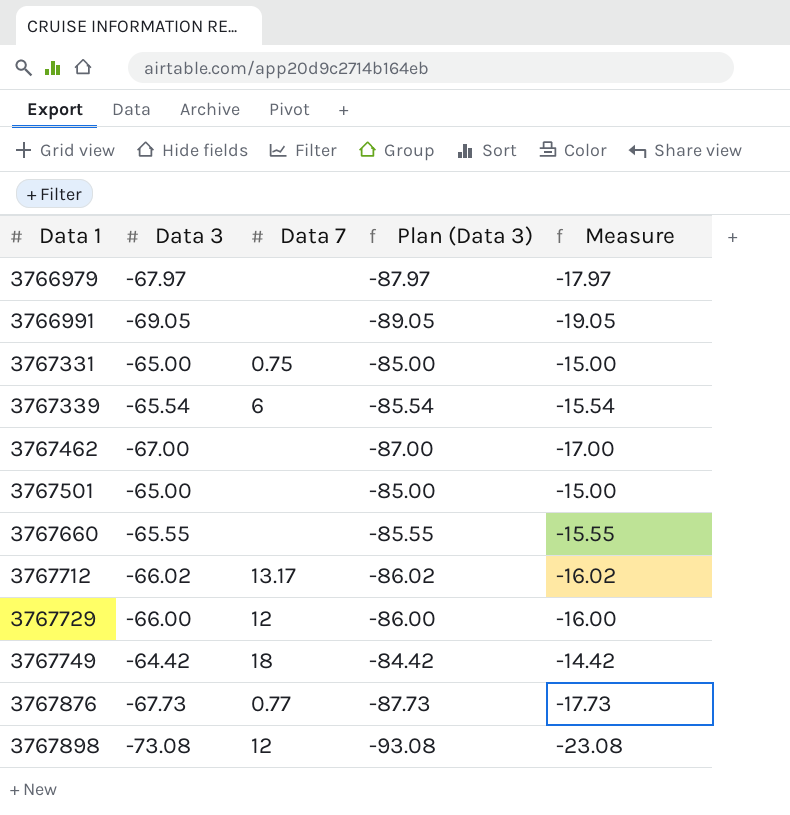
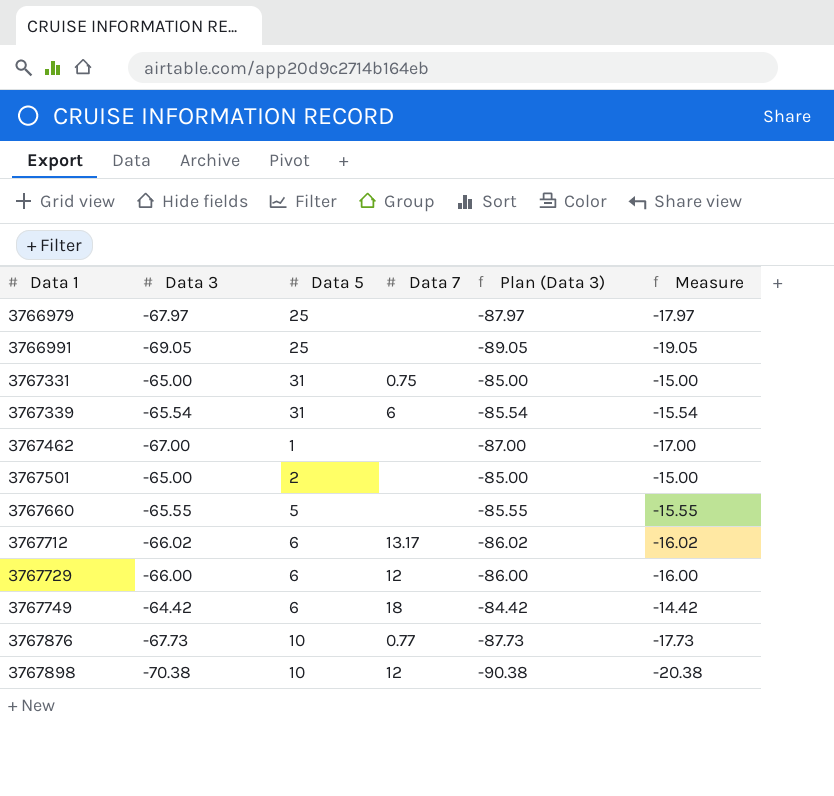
column Data 5 | position: none -> 3
3767898 | Data 3: -73.08 -> -70.38
3767898 | Plan (Data 3): -93.08 -> -90.38
3767898 | Measure: -23.08 -> -20.38

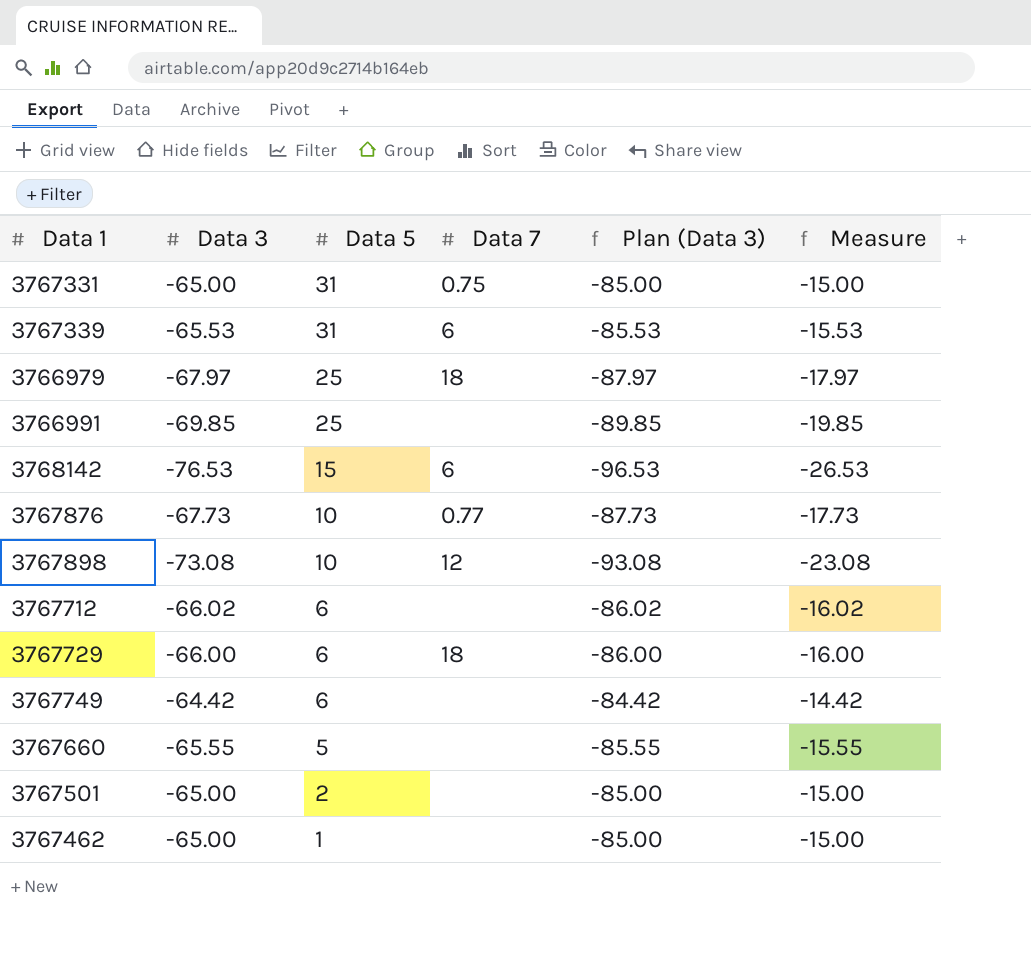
row order: Data 1 ascending -> Data 5 descending
3767339 | Data 3: -65.54 -> -65.53
3767339 | Plan (Data 3): -85.54 -> -85.53
3767339 | Measure: -15.54 -> -15.53
3766979 | Data 7: none -> 18
3766991 | Data 3: -69.05 -> -69.85
3766991 | Plan (Data 3): -89.05 -> -89.85
3766991 | Measure: -19.05 -> -19.85
row 3768142: none -> -76.53 | 15 | 6 | -96.53 | -26.53
3767898 | Data 3: -70.38 -> -73.08
3767898 | Plan (Data 3): -90.38 -> -93.08
3767898 | Measure: -20.38 -> -23.08
3767712 | Data 7: 13.17 -> none
3767729 | Data 7: 12 -> 18
3767749 | Data 7: 18 -> none
3767462 | Data 3: -67.00 -> -65.00
3767462 | Plan (Data 3): -87.00 -> -85.00
3767462 | Measure: -17.00 -> -15.00

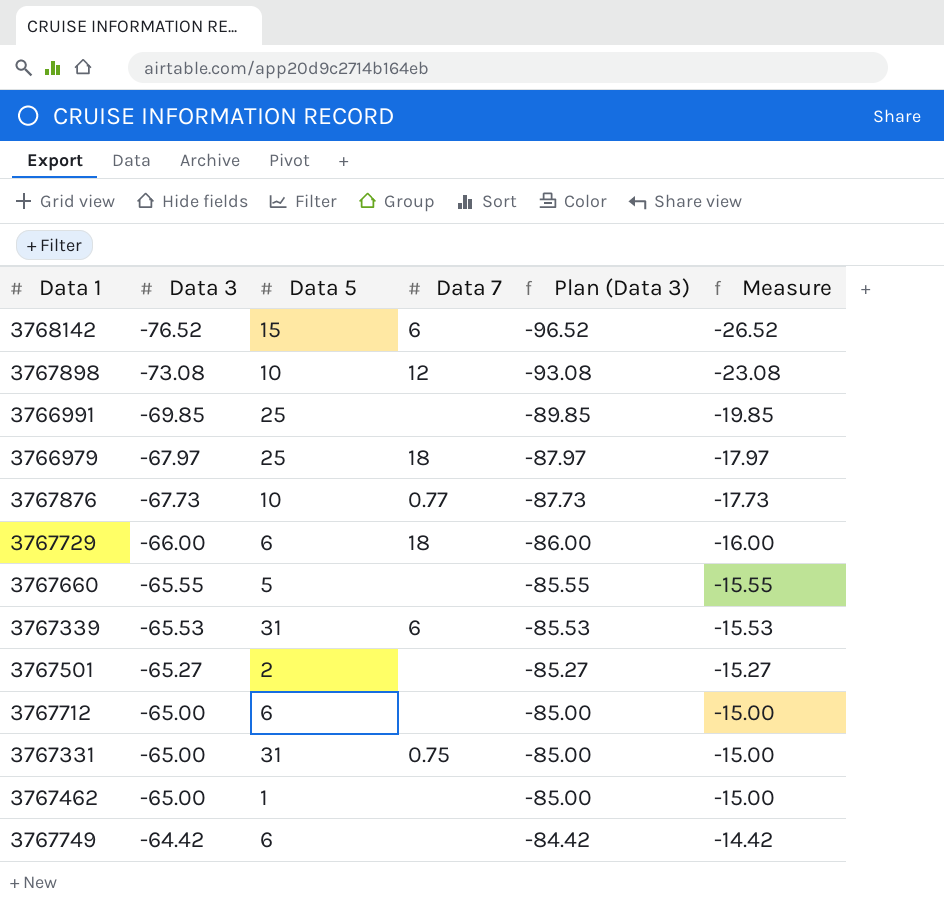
row order: Data 5 descending -> Data 3 ascending
3768142 | Data 3: -76.53 -> -76.52
3768142 | Plan (Data 3): -96.53 -> -96.52
3768142 | Measure: -26.53 -> -26.52
3767501 | Data 3: -65.00 -> -65.27
3767501 | Plan (Data 3): -85.00 -> -85.27
3767501 | Measure: -15.00 -> -15.27
3767712 | Data 3: -66.02 -> -65.00
3767712 | Plan (Data 3): -86.02 -> -85.00
3767712 | Measure: -16.02 -> -15.00

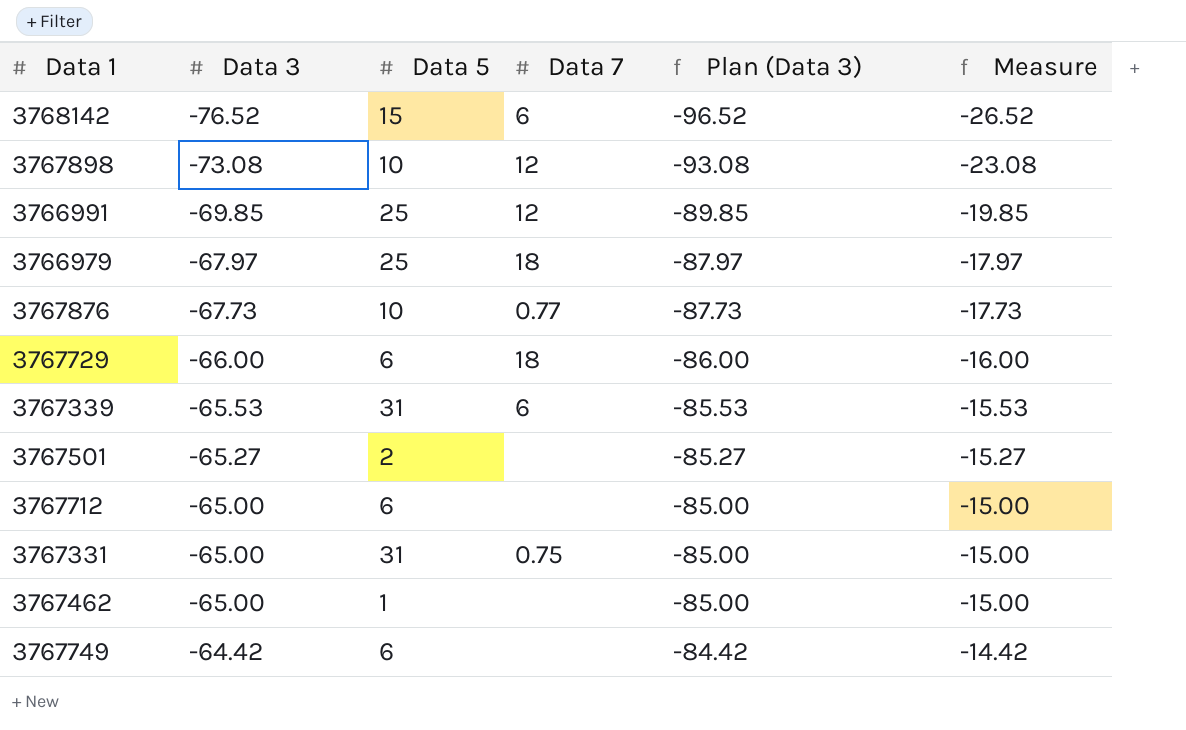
row 3767660: -65.55 | 5 | none | -85.55 | -15.55 -> none
3766991 | Data 7: none -> 12

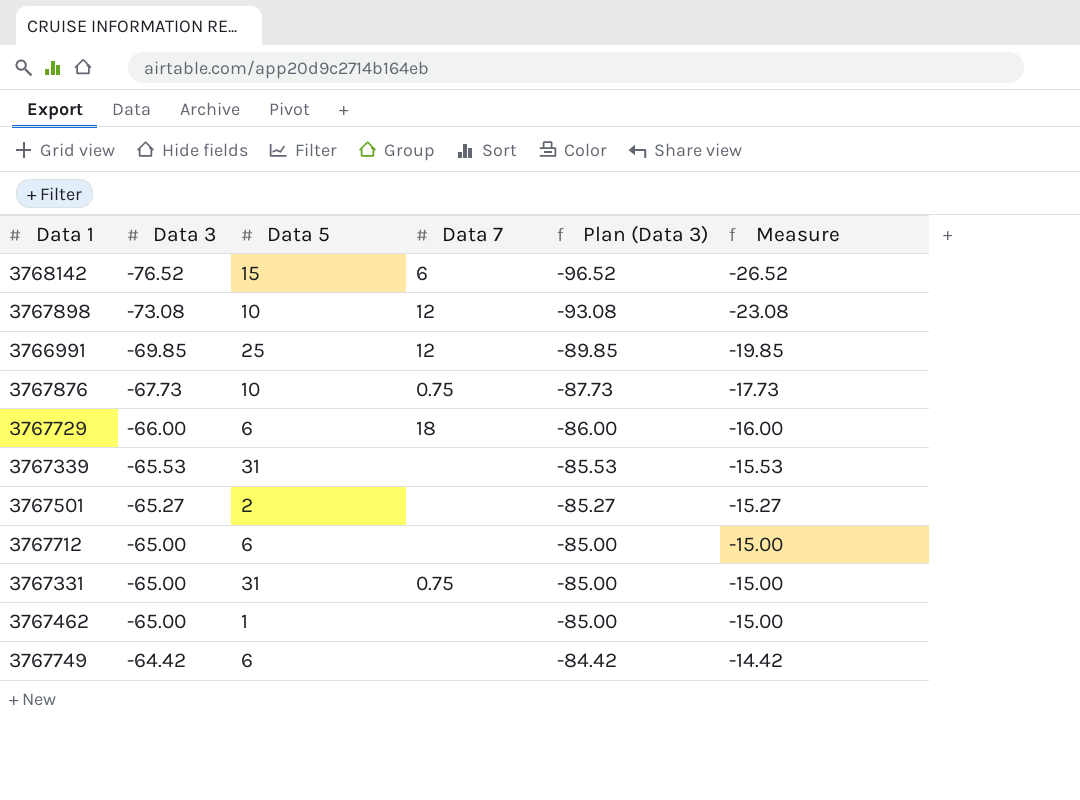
row 3766979: -67.97 | 25 | 18 | -87.97 | -17.97 -> none
3767876 | Data 7: 0.77 -> 0.75
3767339 | Data 7: 6 -> none

